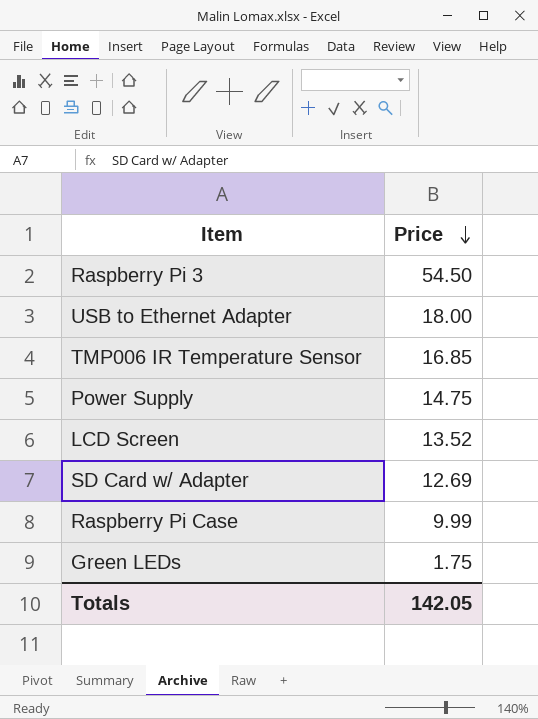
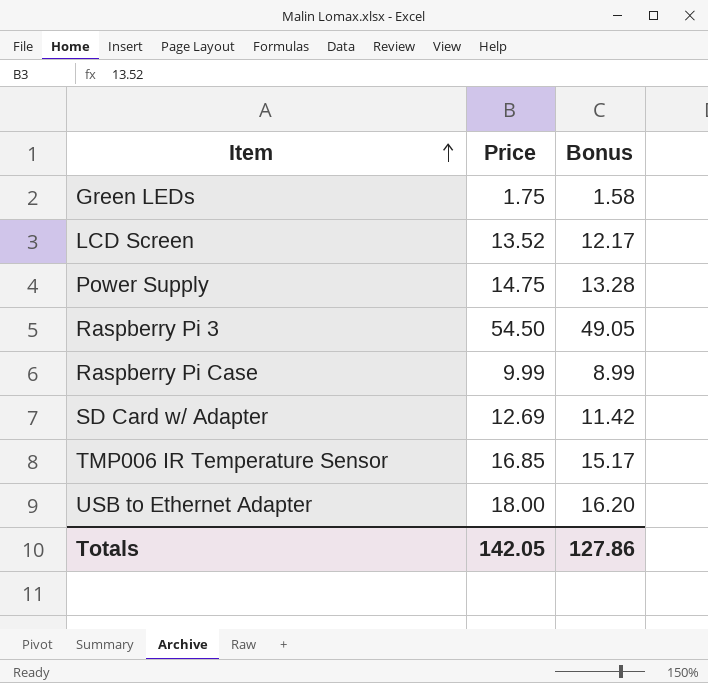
row order: Price descending -> Item ascending
column Bonus | formula: none -> [Price] * 0.9

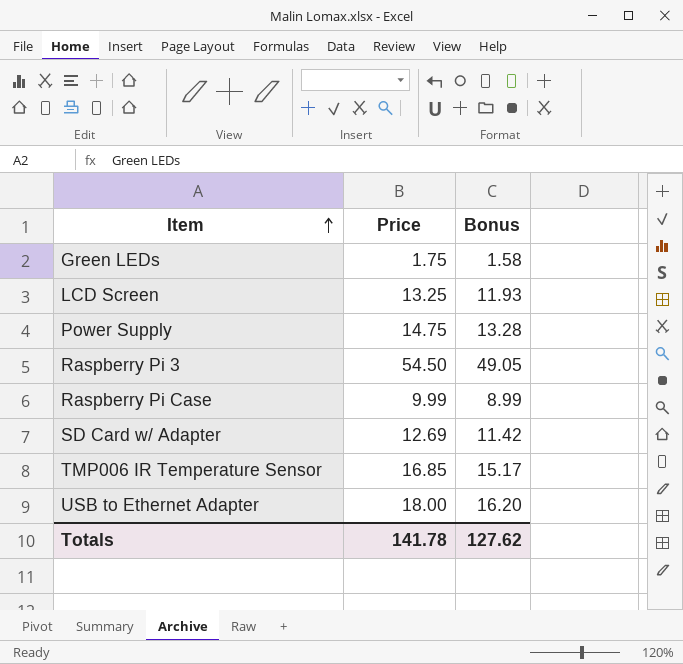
LCD Screen | Price: 13.52 -> 13.25
LCD Screen | Bonus: 12.17 -> 11.93
Totals | Price: 142.05 -> 141.78
Totals | Bonus: 127.86 -> 127.62

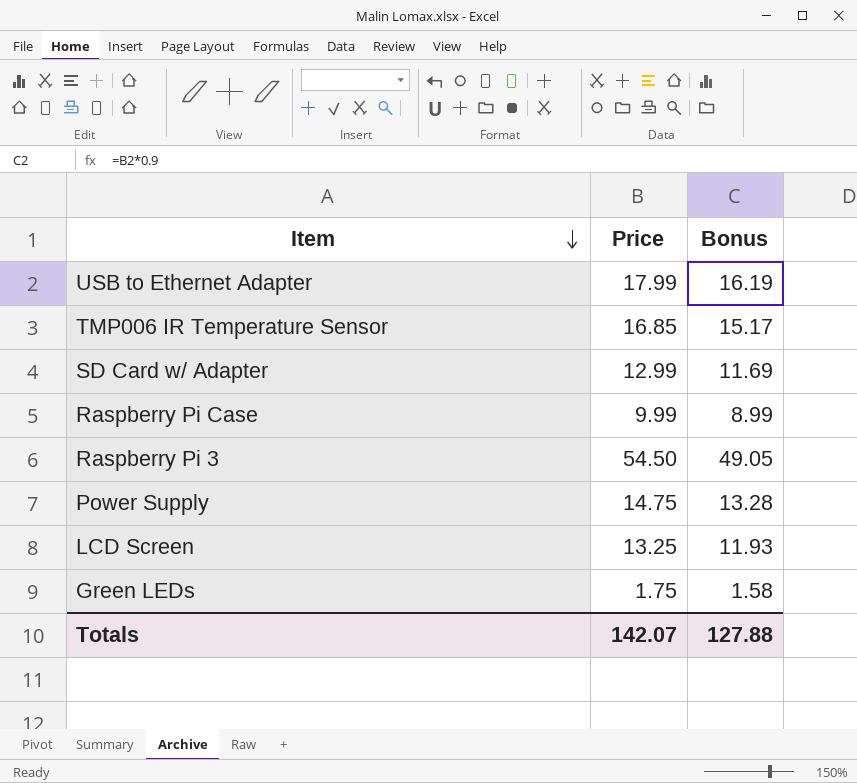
row order: Item ascending -> Item descending
USB to Ethernet Adapter | Price: 18.00 -> 17.99
USB to Ethernet Adapter | Bonus: 16.20 -> 16.19
SD Card w/ Adapter | Price: 12.69 -> 12.99
SD Card w/ Adapter | Bonus: 11.42 -> 11.69
Totals | Price: 141.78 -> 142.07
Totals | Bonus: 127.62 -> 127.88

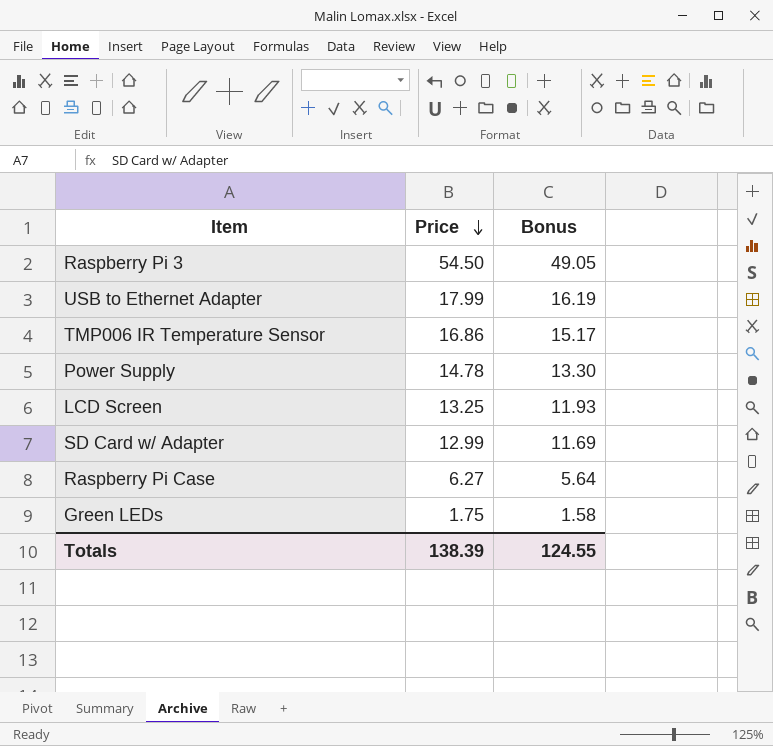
row order: Item descending -> Price descending
TMP006 IR Temperature Sensor | Price: 16.85 -> 16.86
Power Supply | Price: 14.75 -> 14.78
Power Supply | Bonus: 13.28 -> 13.30
Raspberry Pi Case | Price: 9.99 -> 6.27
Raspberry Pi Case | Bonus: 8.99 -> 5.64
Totals | Price: 142.07 -> 138.39
Totals | Bonus: 127.88 -> 124.55

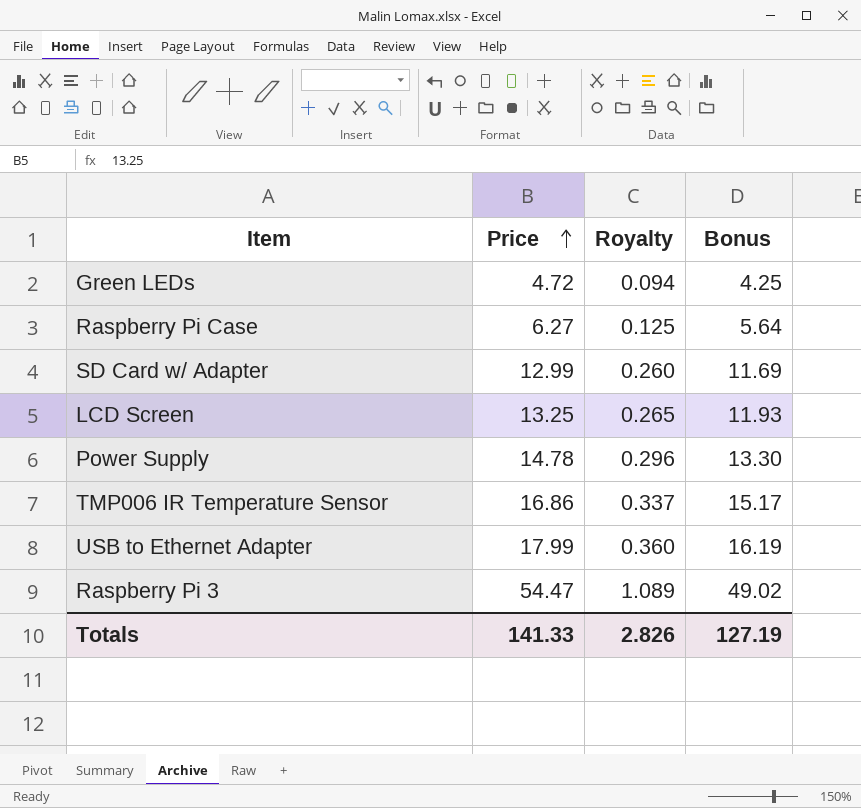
row order: Price descending -> Price ascending
column Royalty | formula: none -> [Price] * 0.02
Green LEDs | Price: 1.75 -> 4.72
Green LEDs | Bonus: 1.58 -> 4.25
Raspberry Pi 3 | Price: 54.50 -> 54.47
Raspberry Pi 3 | Bonus: 49.05 -> 49.02
Totals | Price: 138.39 -> 141.33
Totals | Bonus: 124.55 -> 127.19

